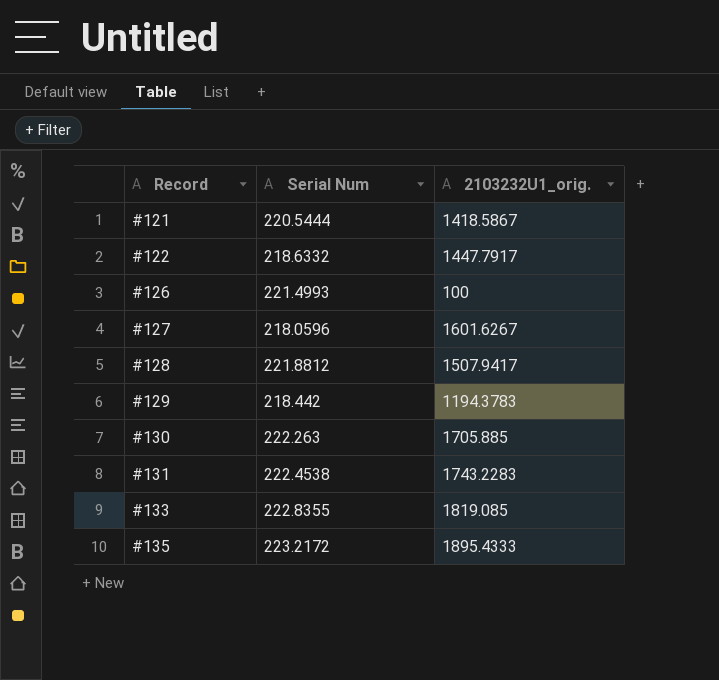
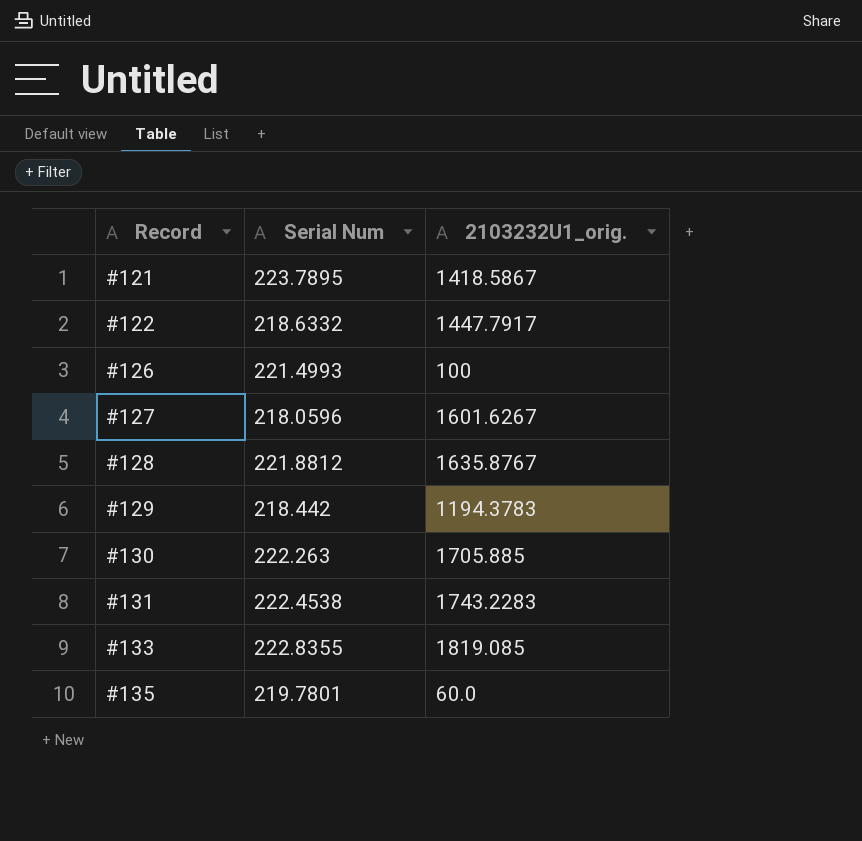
#121 | Serial Num: 220.5444 -> 223.7895
#128 | 2103232U1_orig.: 1507.9417 -> 1635.8767
#135 | Serial Num: 223.2172 -> 219.7801
#135 | 2103232U1_orig.: 1895.4333 -> 60.0

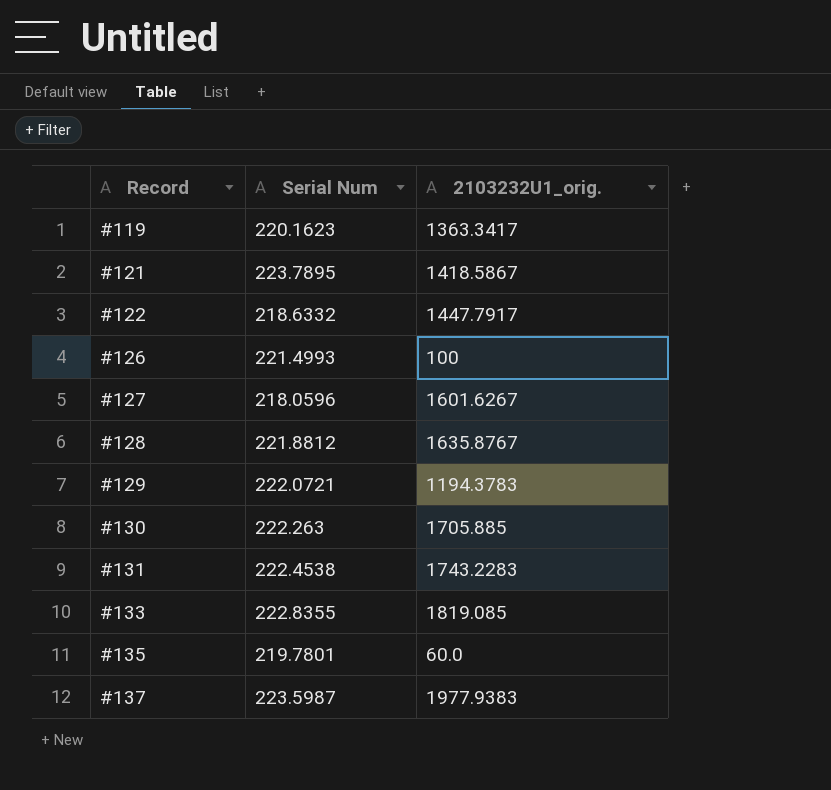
row #119: none -> 220.1623 | 1363.3417
#129 | Serial Num: 218.442 -> 222.0721
row #137: none -> 223.5987 | 1977.9383

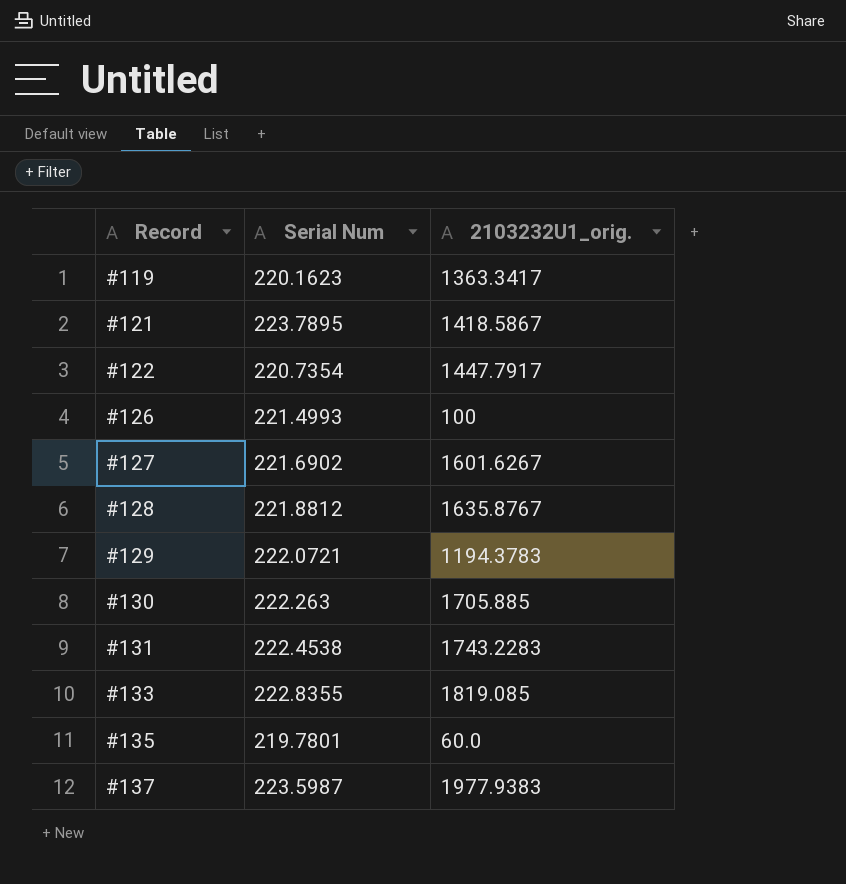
#122 | Serial Num: 218.6332 -> 220.7354
#127 | Serial Num: 218.0596 -> 221.6902

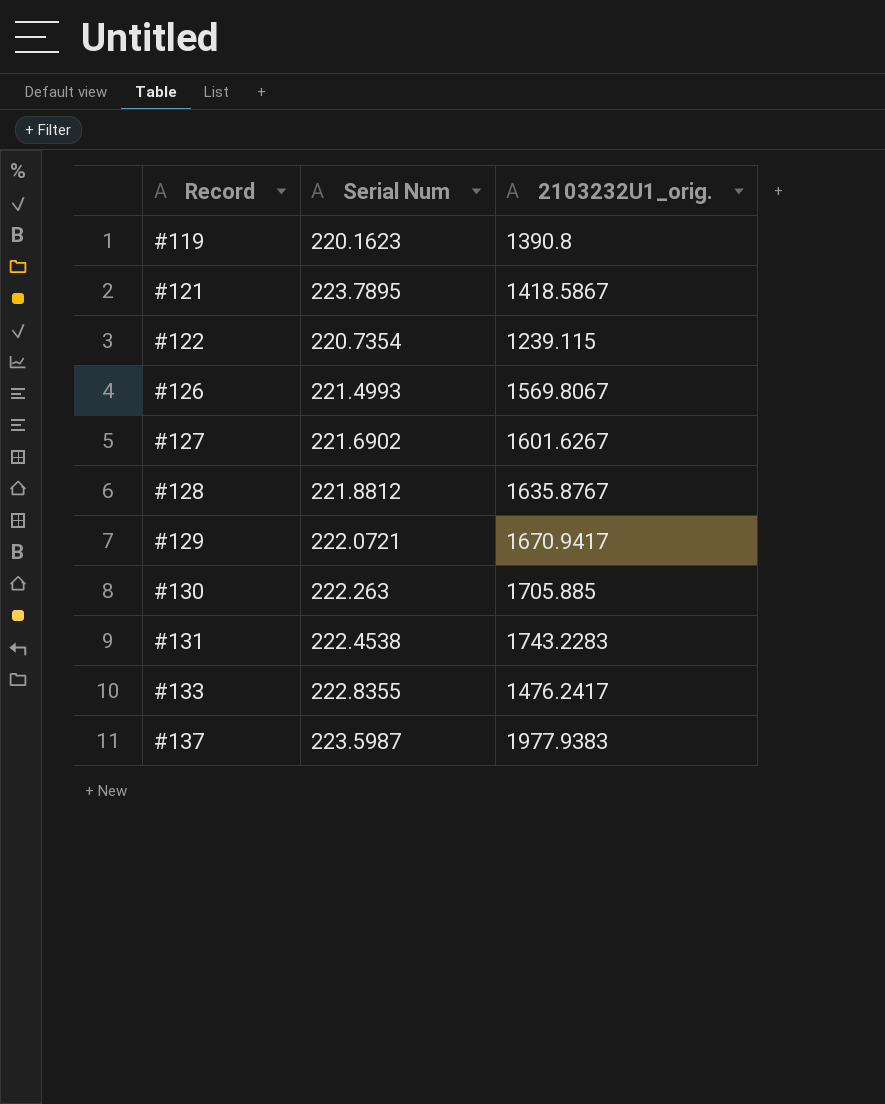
row #135: 219.7801 | 60.0 -> none
#119 | 2103232U1_orig.: 1363.3417 -> 1390.8
#122 | 2103232U1_orig.: 1447.7917 -> 1239.115
#126 | 2103232U1_orig.: 100 -> 1569.8067
#129 | 2103232U1_orig.: 1194.3783 -> 1670.9417
#133 | 2103232U1_orig.: 1819.085 -> 1476.2417

